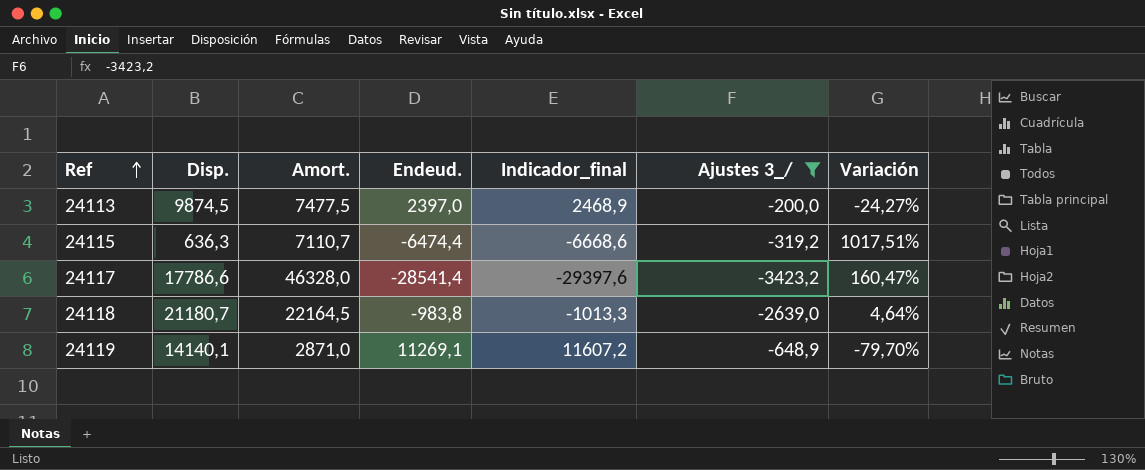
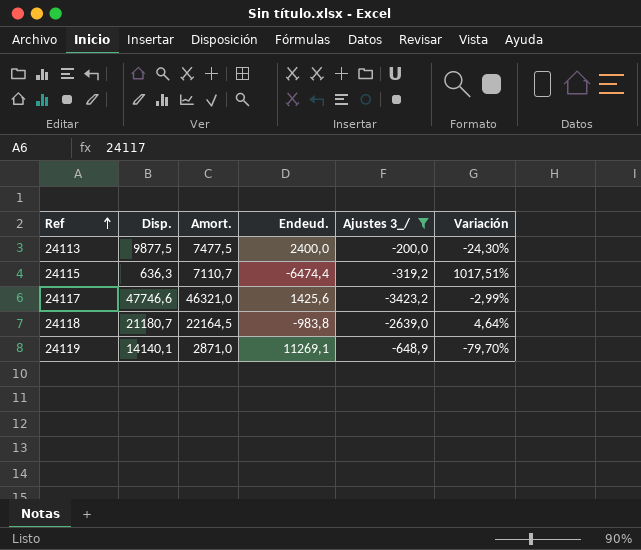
column Indicador_final | formula: [Endeud.] * 1,03 -> none
24113 | Disp.: 9874,5 -> 9877,5
24113 | Endeud.: 2397,0 -> 2400,0
24113 | Variación: -24,27% -> -24,30%
24117 | Disp.: 17786,6 -> 47746,6
24117 | Amort.: 46328,0 -> 46321,0
24117 | Endeud.: -28541,4 -> 1425,6
24117 | Variación: 160,47% -> -2,99%

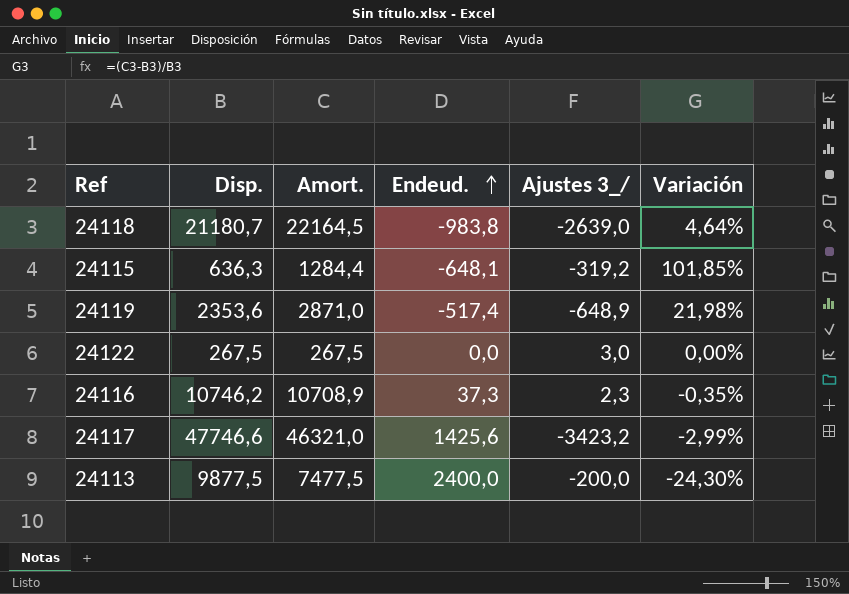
filter: Ajustes 3_/ <= -200,0 -> none
row order: Ref ascending -> Endeud. ascending
24115 | Amort.: 7110,7 -> 1284,4
24115 | Endeud.: -6474,4 -> -648,1
24115 | Variación: 1017,51% -> 101,85%
24119 | Disp.: 14140,1 -> 2353,6
24119 | Endeud.: 11269,1 -> -517,4
24119 | Variación: -79,70% -> 21,98%

